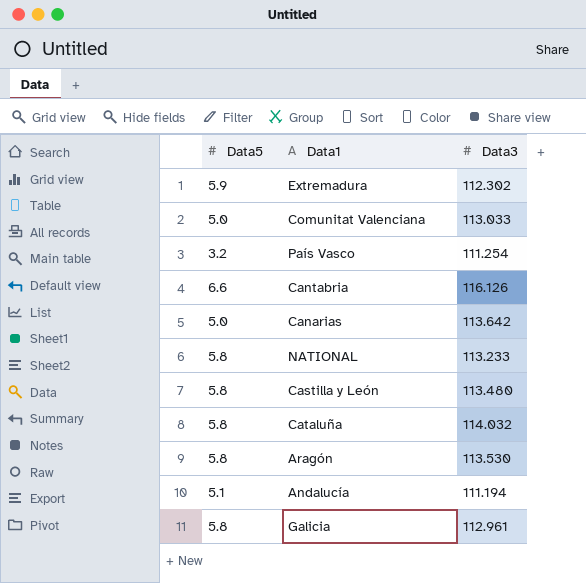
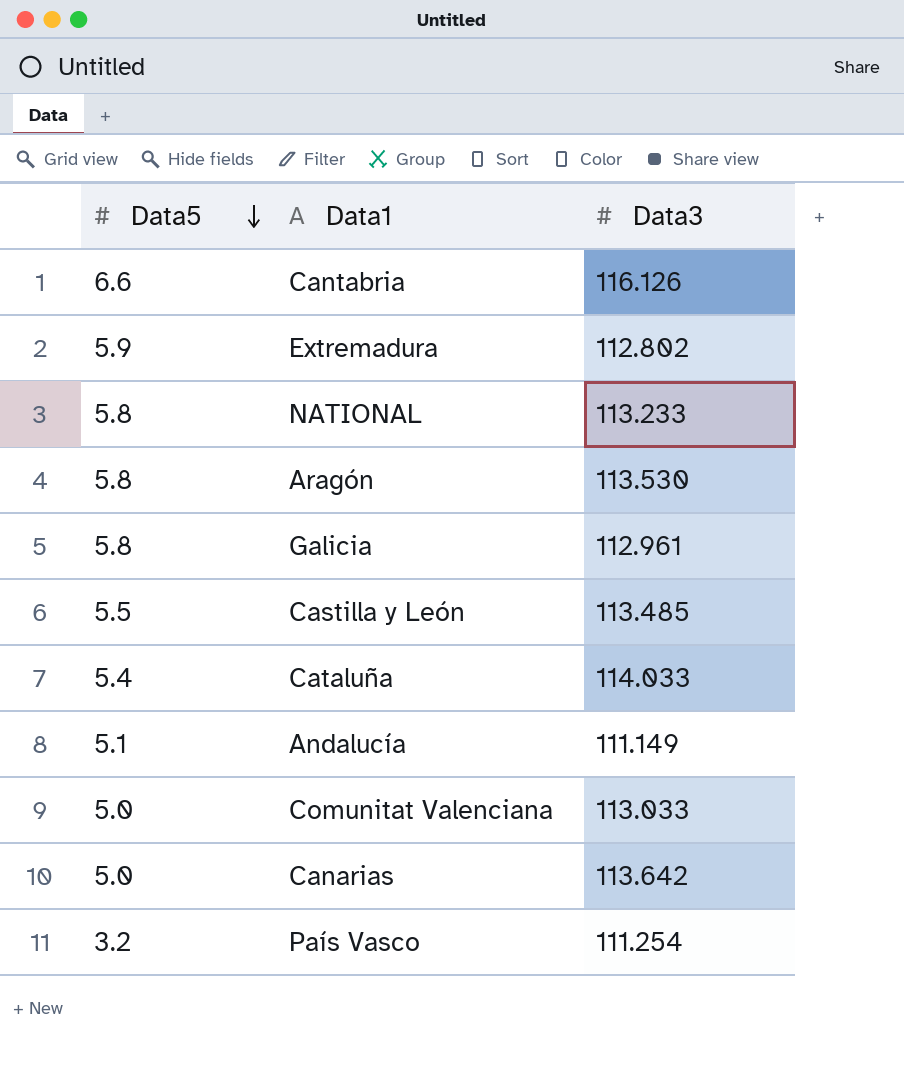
row order: none -> Data5 descending
Extremadura | Data3: 112.302 -> 112.802
Castilla y León | Data5: 5.8 -> 5.5
Castilla y León | Data3: 113.480 -> 113.485
Cataluña | Data5: 5.8 -> 5.4
Cataluña | Data3: 114.032 -> 114.033
Andalucía | Data3: 111.194 -> 111.149

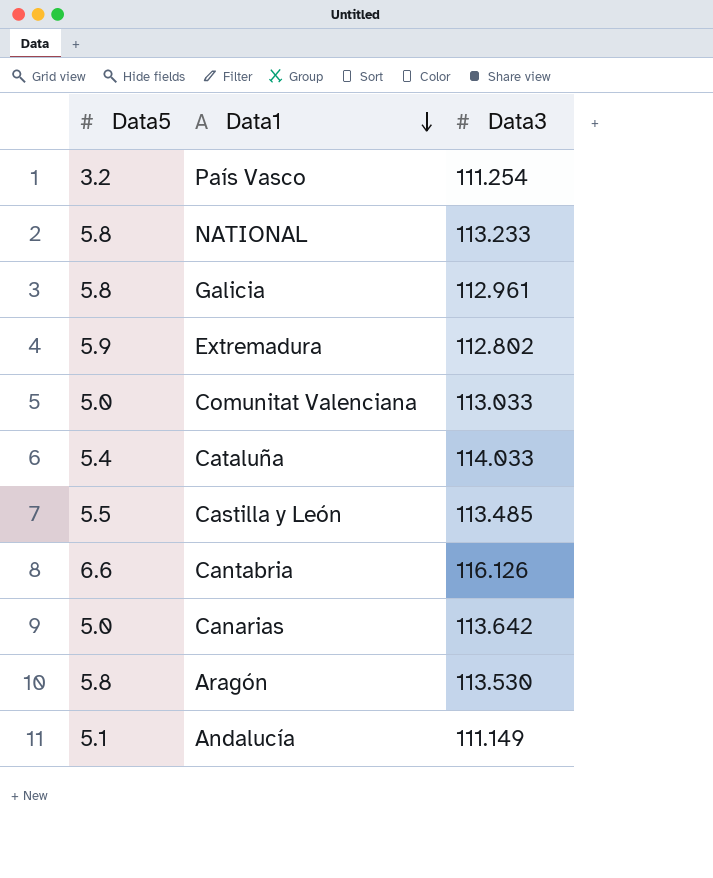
row order: Data5 descending -> Data1 descending

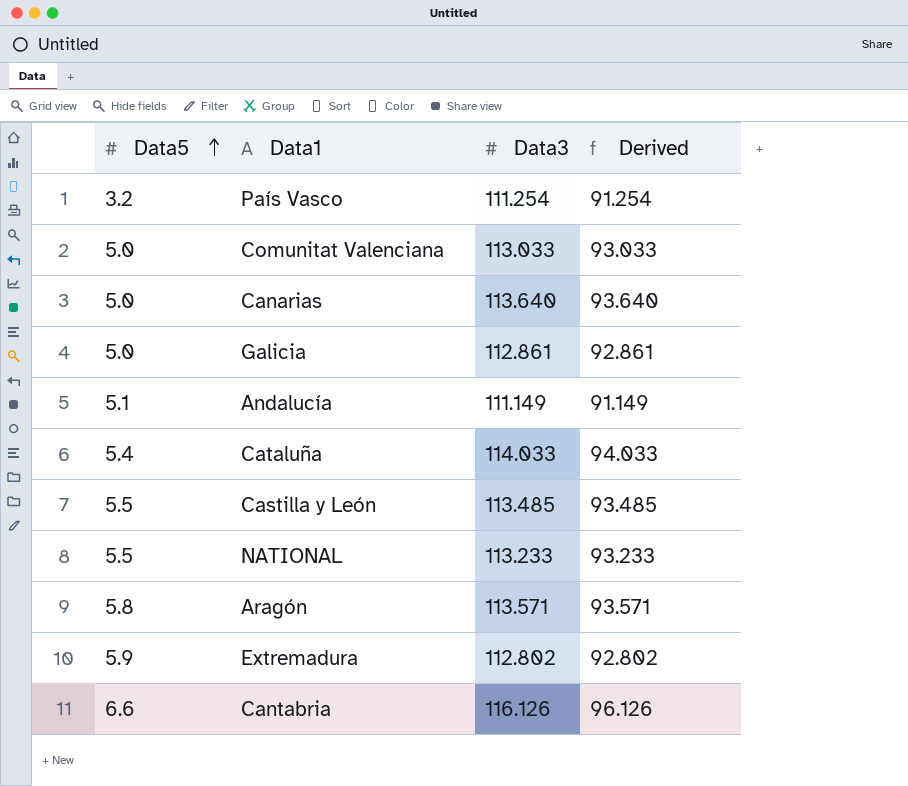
row order: Data1 descending -> Data5 ascending
column Derived | formula: none -> [Data3] - 20
Canarias | Data3: 113.642 -> 113.640
Galicia | Data5: 5.8 -> 5.0
Galicia | Data3: 112.961 -> 112.861
NATIONAL | Data5: 5.8 -> 5.5
Aragón | Data3: 113.530 -> 113.571

